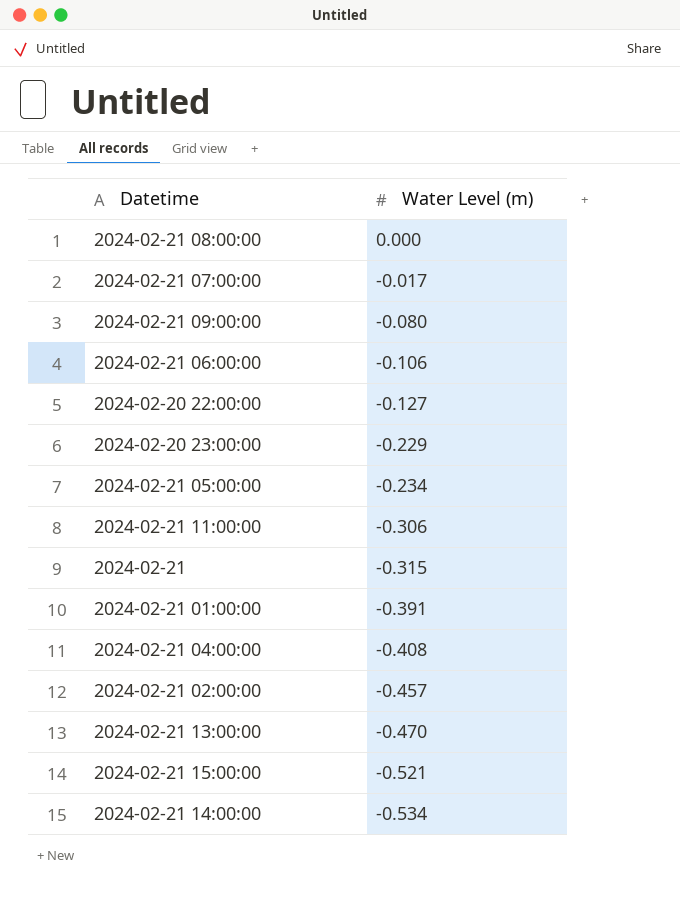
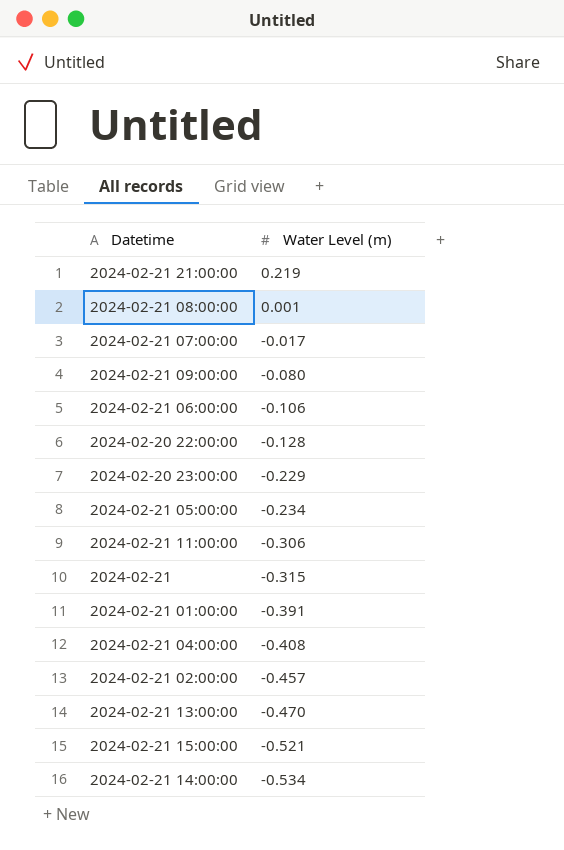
row 2024-02-21 21:00:00: none -> 0.219
2024-02-21 08:00:00 | Water Level (m): 0.000 -> 0.001
2024-02-20 22:00:00 | Water Level (m): -0.127 -> -0.128

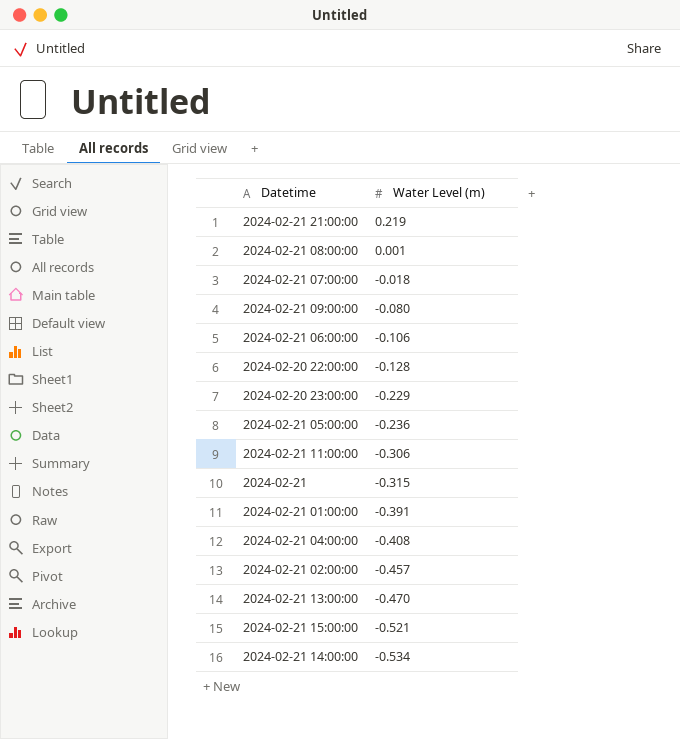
2024-02-21 07:00:00 | Water Level (m): -0.017 -> -0.018
2024-02-21 05:00:00 | Water Level (m): -0.234 -> -0.236

